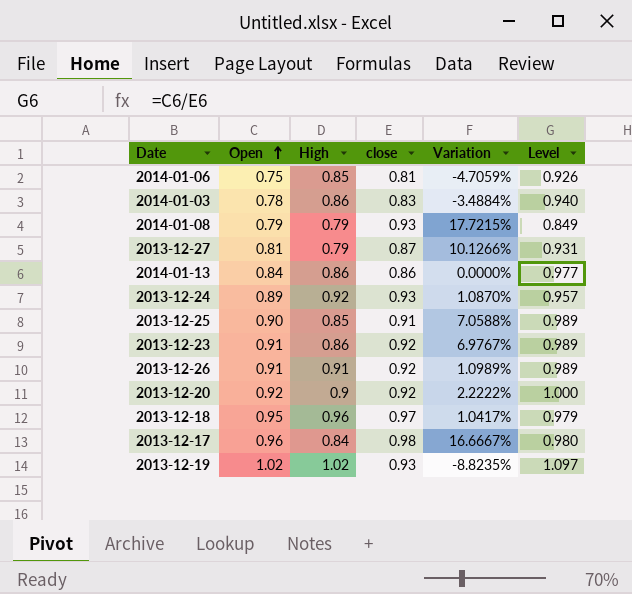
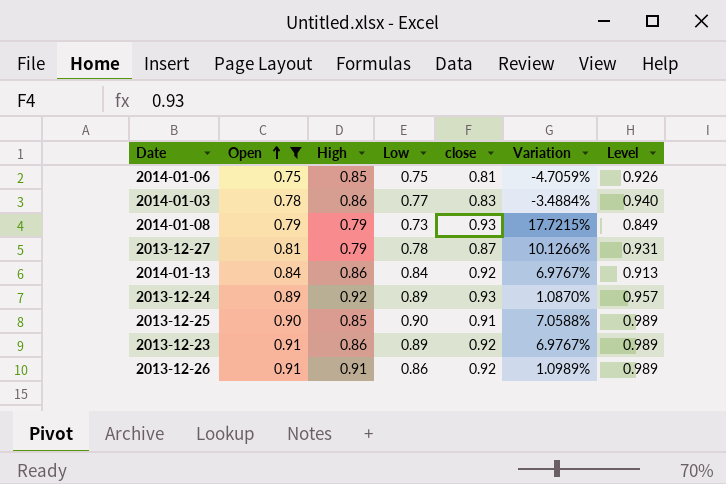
filter: none -> Open <= 0.91
column Low | position: none -> 4
2014-01-13 | close: 0.86 -> 0.92
2014-01-13 | Variation: 0.0000% -> 6.9767%
2014-01-13 | Level: 0.977 -> 0.913

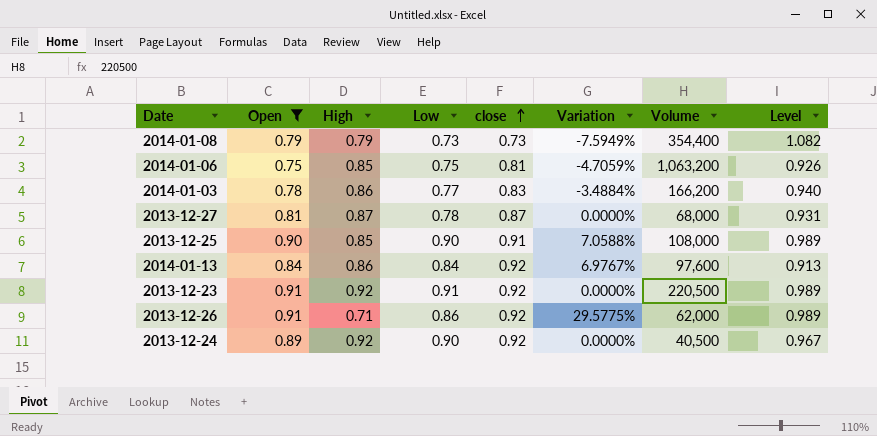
row order: Open ascending -> close ascending
column Volume | position: none -> 7
2014-01-08 | close: 0.93 -> 0.73
2014-01-08 | Variation: 17.7215% -> -7.5949%
2014-01-08 | Level: 0.849 -> 1.082
2013-12-27 | High: 0.79 -> 0.87
2013-12-27 | Variation: 10.1266% -> 0.0000%
2013-12-23 | High: 0.86 -> 0.92
2013-12-23 | Low: 0.89 -> 0.91
2013-12-23 | Variation: 6.9767% -> 0.0000%
2013-12-26 | High: 0.91 -> 0.71
2013-12-26 | Variation: 1.0989% -> 29.5775%
2013-12-24 | Low: 0.89 -> 0.90
2013-12-24 | close: 0.93 -> 0.92
2013-12-24 | Variation: 1.0870% -> 0.0000%
2013-12-24 | Level: 0.957 -> 0.967

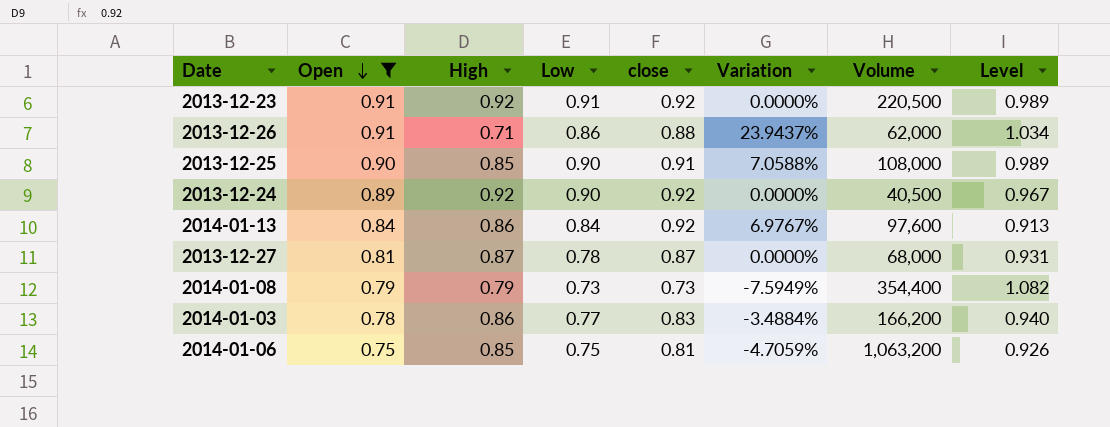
row order: close ascending -> Open descending
2013-12-26 | close: 0.92 -> 0.88
2013-12-26 | Variation: 29.5775% -> 23.9437%
2013-12-26 | Level: 0.989 -> 1.034

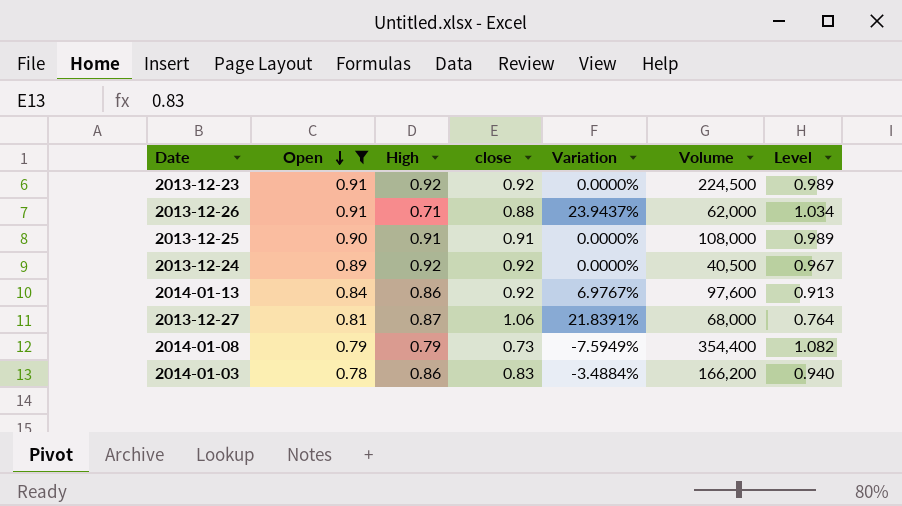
column Low | position: 4 -> none
row 2014-01-06: 0.75 | 0.85 | 0.75 | 0.81 | -4.7059% | 1,063,200 | 0.926 -> none
2013-12-23 | Volume: 220,500 -> 224,500
2013-12-25 | High: 0.85 -> 0.91
2013-12-25 | Variation: 7.0588% -> 0.0000%
2013-12-27 | close: 0.87 -> 1.06
2013-12-27 | Variation: 0.0000% -> 21.8391%
2013-12-27 | Level: 0.931 -> 0.764

